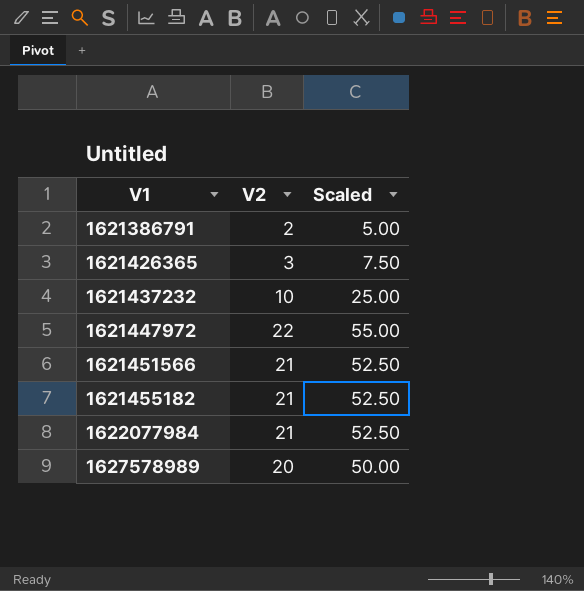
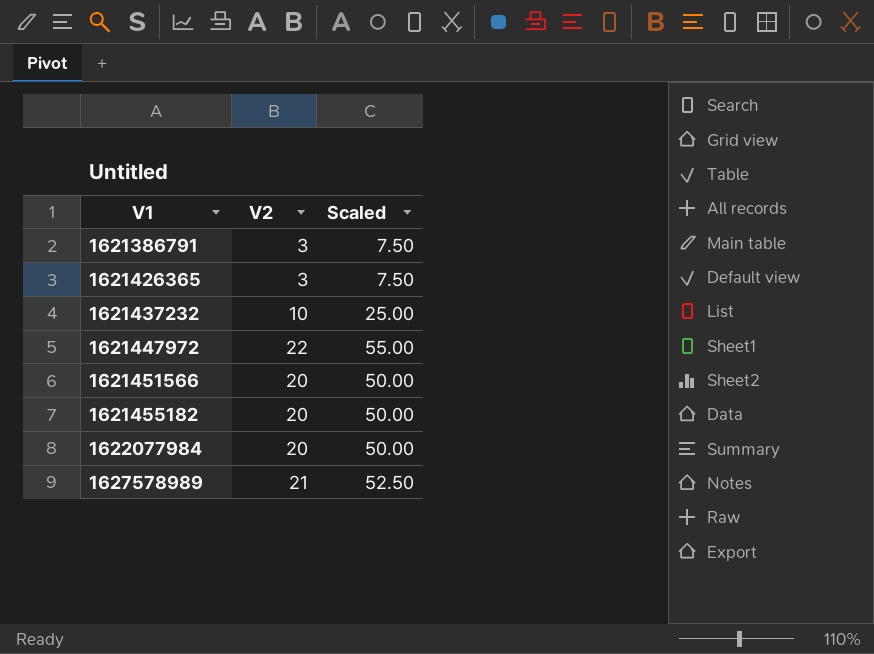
1621386791 | V2: 2 -> 3
1621386791 | Scaled: 5.00 -> 7.50
1621451566 | V2: 21 -> 20
1621451566 | Scaled: 52.50 -> 50.00
1621455182 | V2: 21 -> 20
1621455182 | Scaled: 52.50 -> 50.00
1622077984 | V2: 21 -> 20
1622077984 | Scaled: 52.50 -> 50.00
1627578989 | V2: 20 -> 21
1627578989 | Scaled: 50.00 -> 52.50

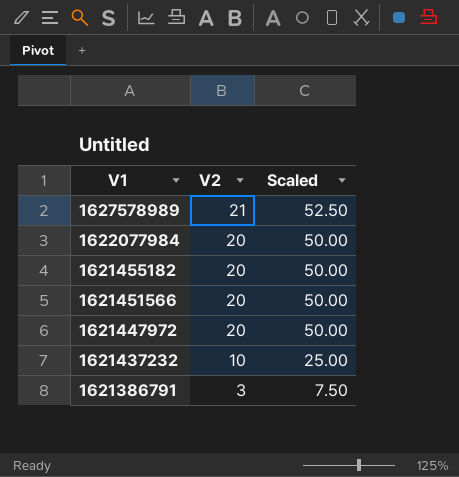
row order: V1 ascending -> V1 descending
row 1621426365: 3 | 7.50 -> none
1621447972 | V2: 22 -> 20
1621447972 | Scaled: 55.00 -> 50.00

